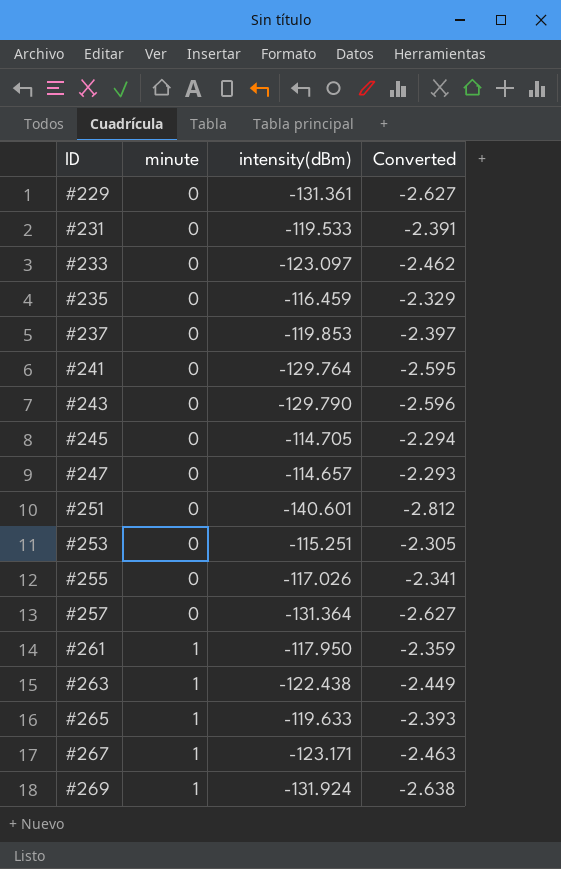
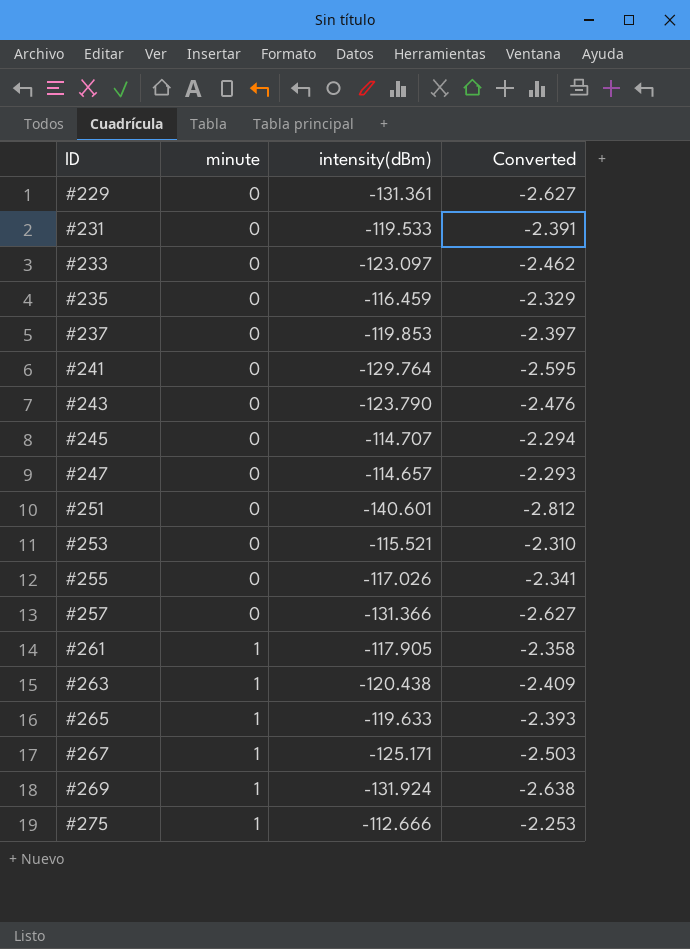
#243 | intensity(dBm): -129.790 -> -123.790
#243 | Converted: -2.596 -> -2.476
#245 | intensity(dBm): -114.705 -> -114.707
#253 | intensity(dBm): -115.251 -> -115.521
#253 | Converted: -2.305 -> -2.310
#257 | intensity(dBm): -131.364 -> -131.366
#261 | intensity(dBm): -117.950 -> -117.905
#261 | Converted: -2.359 -> -2.358
#263 | intensity(dBm): -122.438 -> -120.438
#263 | Converted: -2.449 -> -2.409
#267 | intensity(dBm): -123.171 -> -125.171
#267 | Converted: -2.463 -> -2.503
row #275: none -> 1 | -112.666 | -2.253

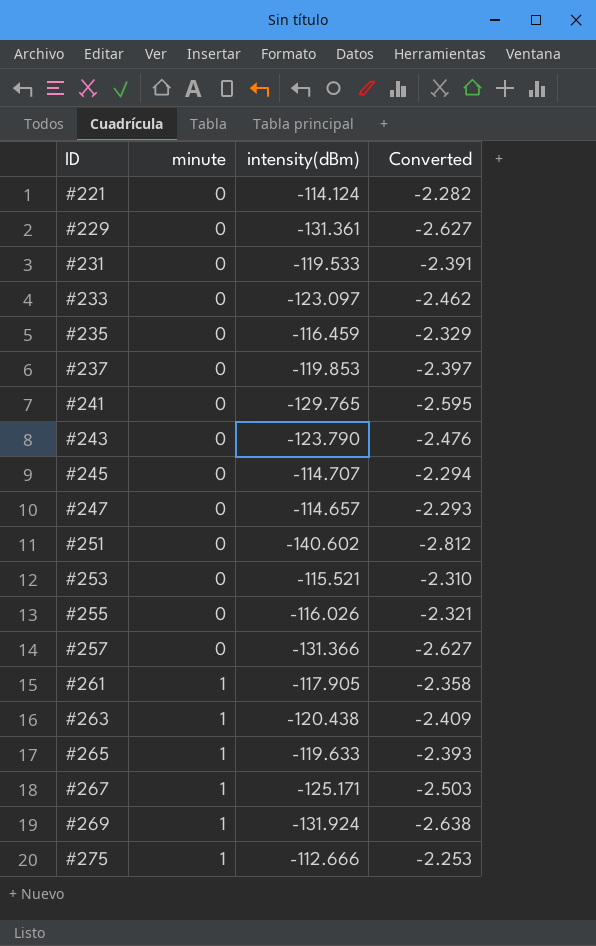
row #221: none -> 0 | -114.124 | -2.282
#241 | intensity(dBm): -129.764 -> -129.765
#251 | intensity(dBm): -140.601 -> -140.602
#255 | intensity(dBm): -117.026 -> -116.026
#255 | Converted: -2.341 -> -2.321

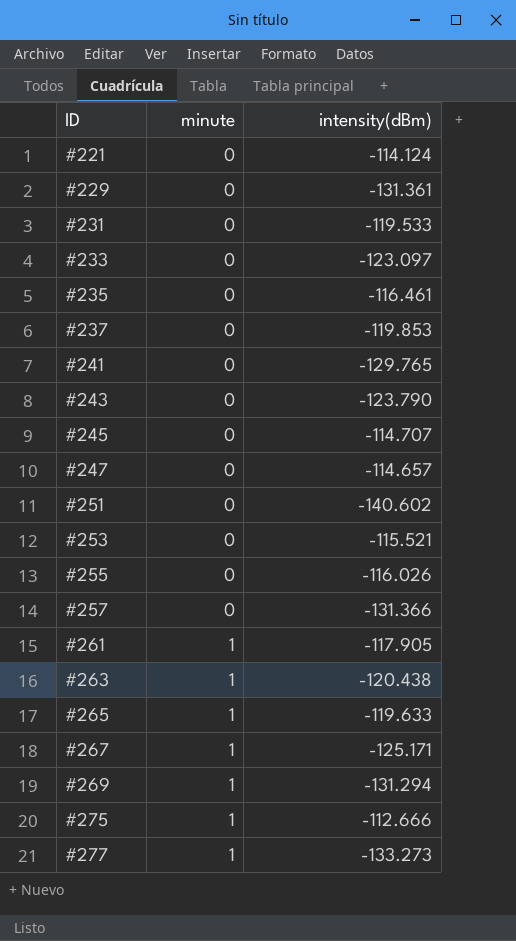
column Converted | formula: [intensity(dBm)] * 0.02 -> none
#235 | intensity(dBm): -116.459 -> -116.461
#269 | intensity(dBm): -131.924 -> -131.294
row #277: none -> 1 | -133.273

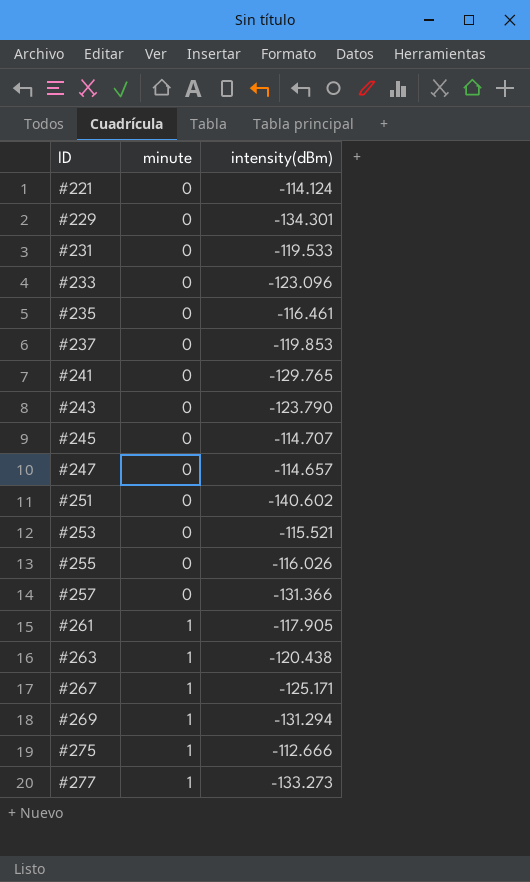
row #265: 1 | -119.633 -> none
#229 | intensity(dBm): -131.361 -> -134.301
#233 | intensity(dBm): -123.097 -> -123.096

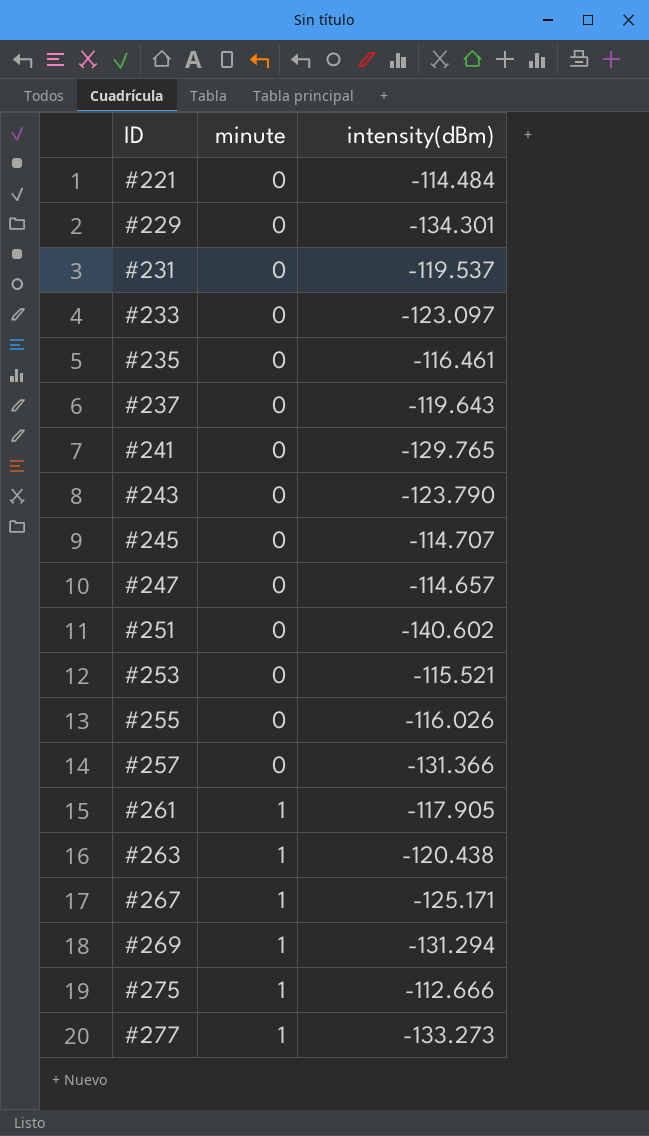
#221 | intensity(dBm): -114.124 -> -114.484
#231 | intensity(dBm): -119.533 -> -119.537
#233 | intensity(dBm): -123.096 -> -123.097
#237 | intensity(dBm): -119.853 -> -119.643

